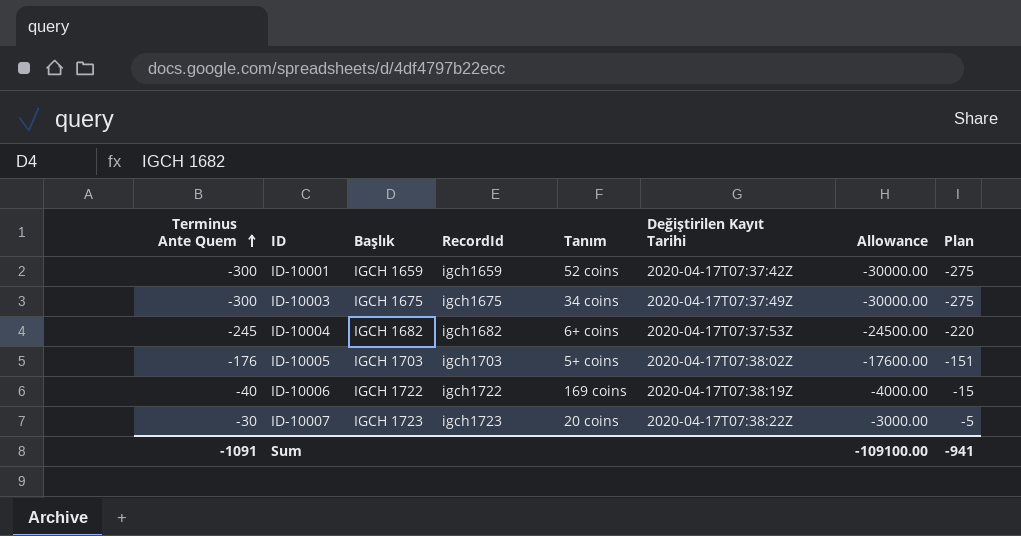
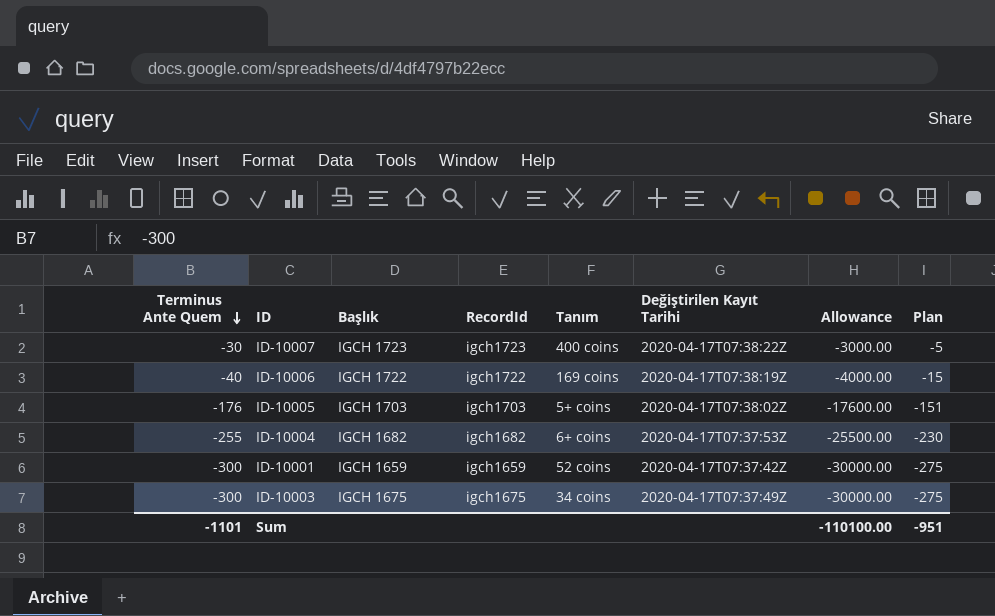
row order: Terminus Ante Quem ascending -> Terminus Ante Quem descending
ID-10007 | Tanım: 20 coins -> 400 coins
ID-10004 | Terminus Ante Quem: -245 -> -255
ID-10004 | Allowance: -24500.00 -> -25500.00
ID-10004 | Plan: -220 -> -230
Sum | Terminus Ante Quem: -1091 -> -1101
Sum | Allowance: -109100.00 -> -110100.00
Sum | Plan: -941 -> -951

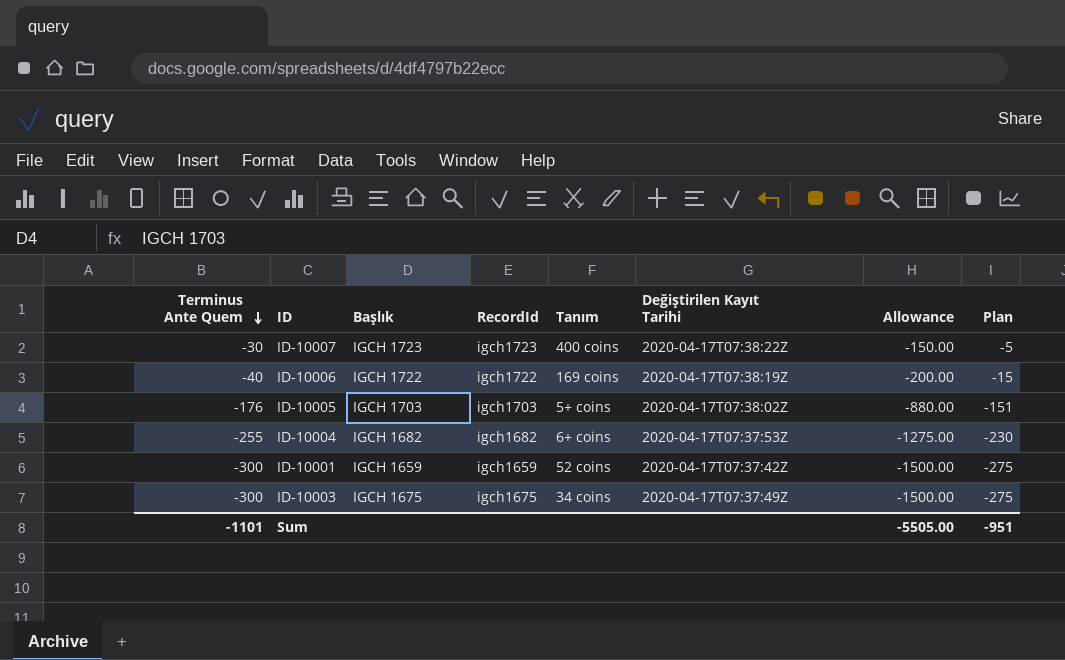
column Allowance | formula: [Terminus Ante Quem] * 100 -> [Terminus Ante Quem] * 5
Sum | Allowance: -110100.00 -> -5505.00

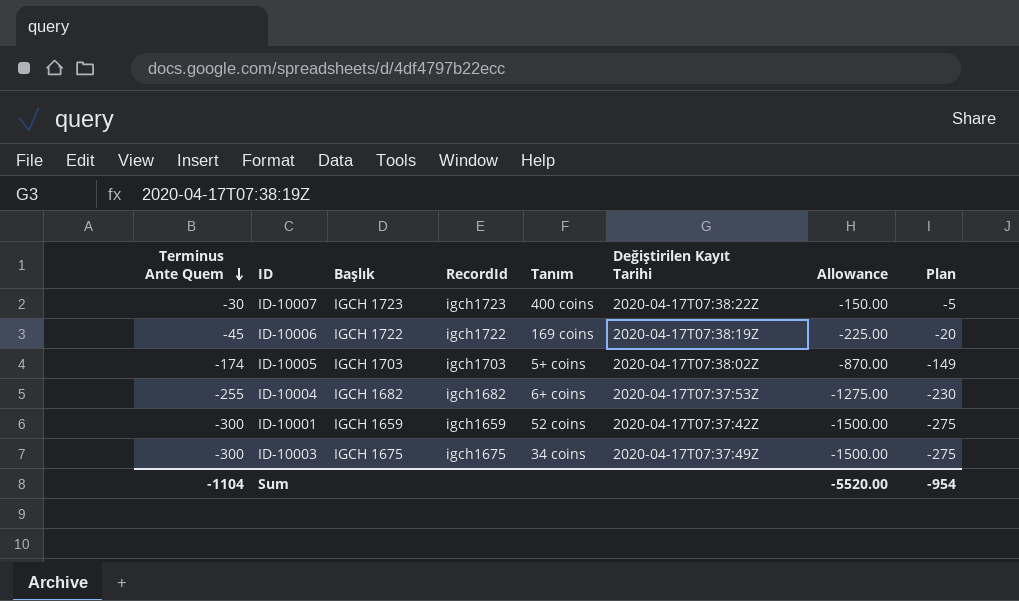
ID-10006 | Terminus Ante Quem: -40 -> -45
ID-10006 | Allowance: -200.00 -> -225.00
ID-10006 | Plan: -15 -> -20
ID-10005 | Terminus Ante Quem: -176 -> -174
ID-10005 | Allowance: -880.00 -> -870.00
ID-10005 | Plan: -151 -> -149
Sum | Terminus Ante Quem: -1101 -> -1104
Sum | Allowance: -5505.00 -> -5520.00
Sum | Plan: -951 -> -954

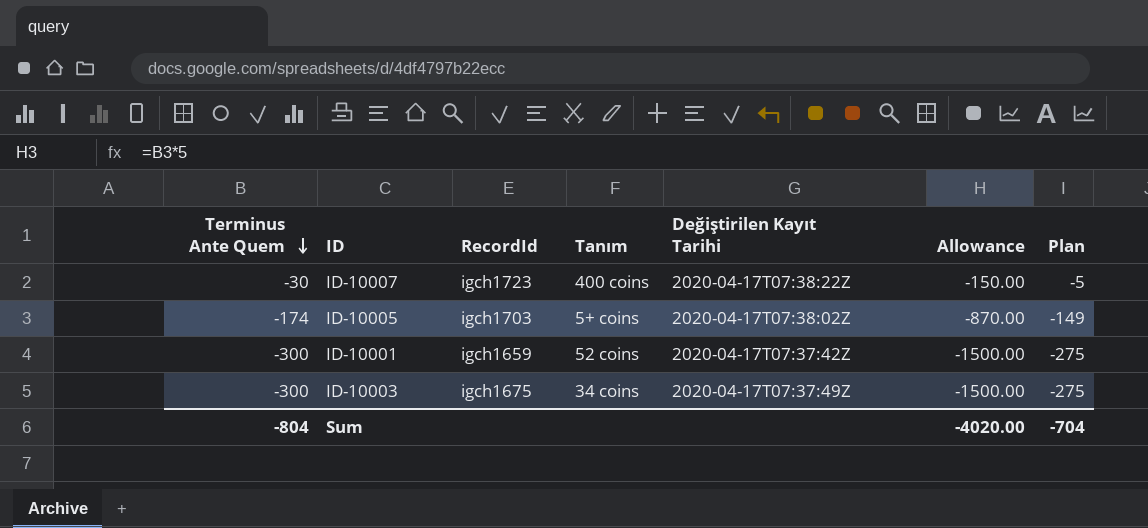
column Başlık | position: 3 -> none
row ID-10006: -45 | IGCH 1722 | igch1722 | 169 coins | 2020-04-17T07:38:19Z | -225.00 | -20 -> none
row ID-10004: -255 | IGCH 1682 | igch1682 | 6+ coins | 2020-04-17T07:37:53Z | -1275.00 | -230 -> none
Sum | Terminus Ante Quem: -1104 -> -804
Sum | Allowance: -5520.00 -> -4020.00
Sum | Plan: -954 -> -704

